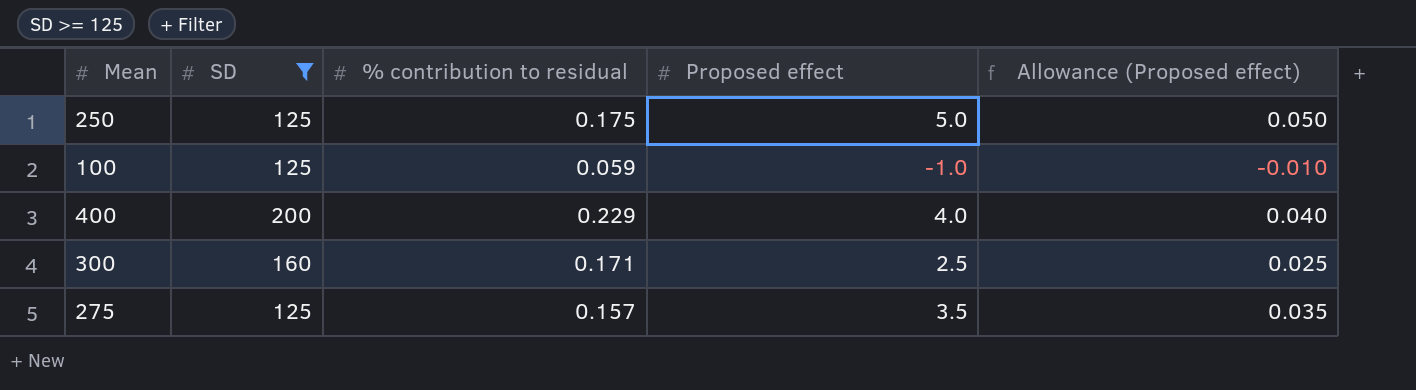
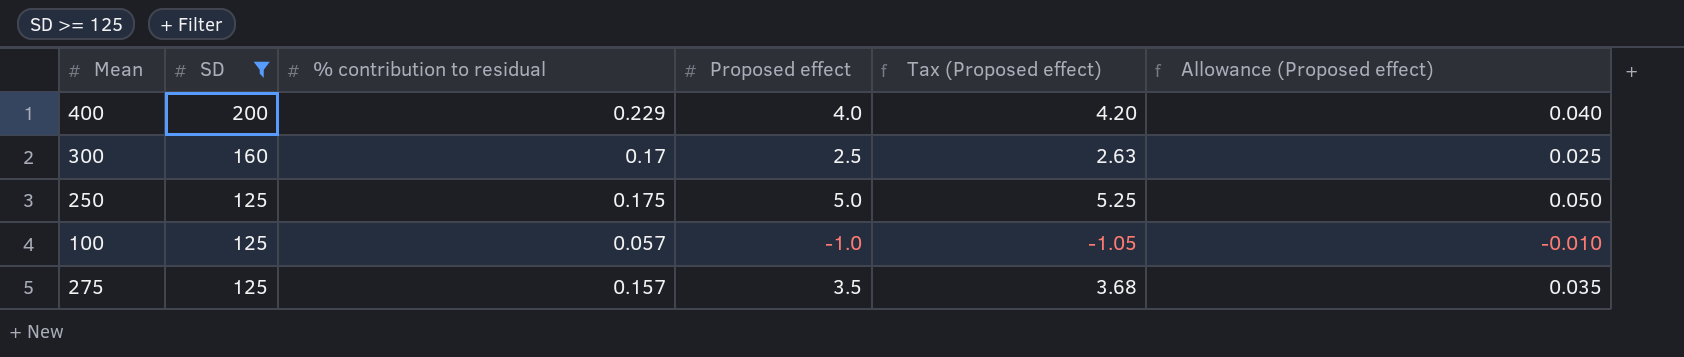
row order: none -> SD descending
column Tax (Proposed effect) | formula: none -> [Proposed effect] * 1.05
300 | % contribution to residual: 0.171 -> 0.17
100 | % contribution to residual: 0.059 -> 0.057

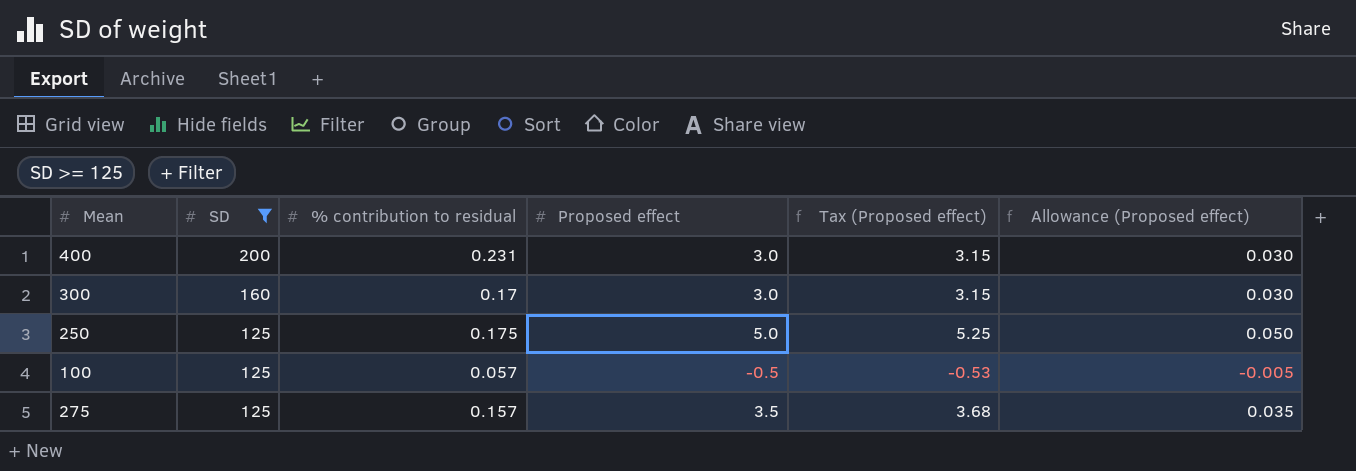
400 | % contribution to residual: 0.229 -> 0.231
400 | Proposed effect: 4.0 -> 3.0
400 | Tax (Proposed effect): 4.20 -> 3.15
400 | Allowance (Proposed effect): 0.040 -> 0.030
300 | Proposed effect: 2.5 -> 3.0
300 | Tax (Proposed effect): 2.63 -> 3.15
300 | Allowance (Proposed effect): 0.025 -> 0.030
100 | Proposed effect: -1.0 -> -0.5
100 | Tax (Proposed effect): -1.05 -> -0.53
100 | Allowance (Proposed effect): -0.010 -> -0.005

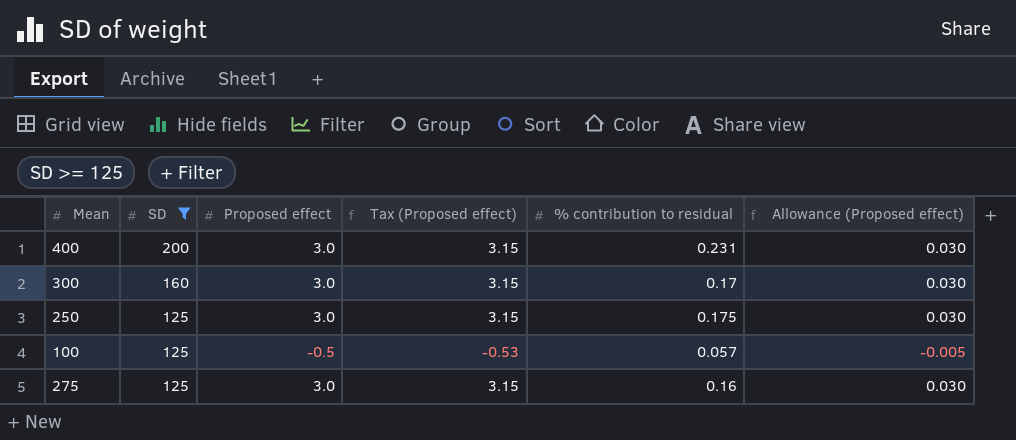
column % contribution to residual | position: 3 -> 5
250 | Proposed effect: 5.0 -> 3.0
250 | Tax (Proposed effect): 5.25 -> 3.15
250 | Allowance (Proposed effect): 0.050 -> 0.030
275 | Proposed effect: 3.5 -> 3.0
275 | Tax (Proposed effect): 3.68 -> 3.15
275 | % contribution to residual: 0.157 -> 0.16
275 | Allowance (Proposed effect): 0.035 -> 0.030

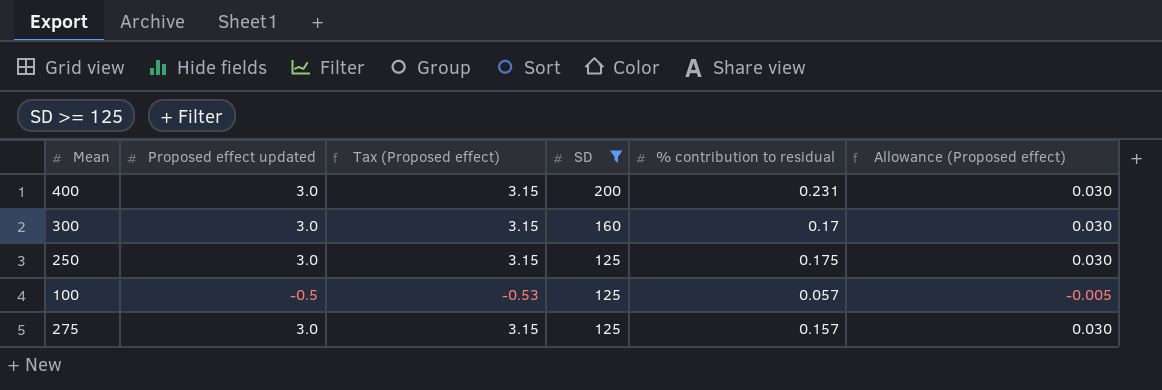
column name: Proposed effect -> Proposed effect updated
column SD | position: 2 -> 4
275 | % contribution to residual: 0.16 -> 0.157

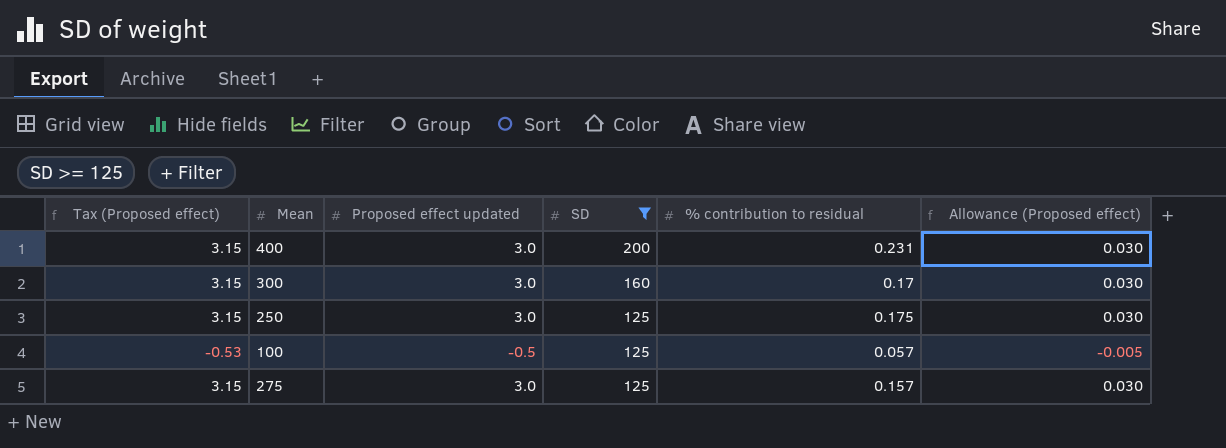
column Tax (Proposed effect) | position: 3 -> 1

